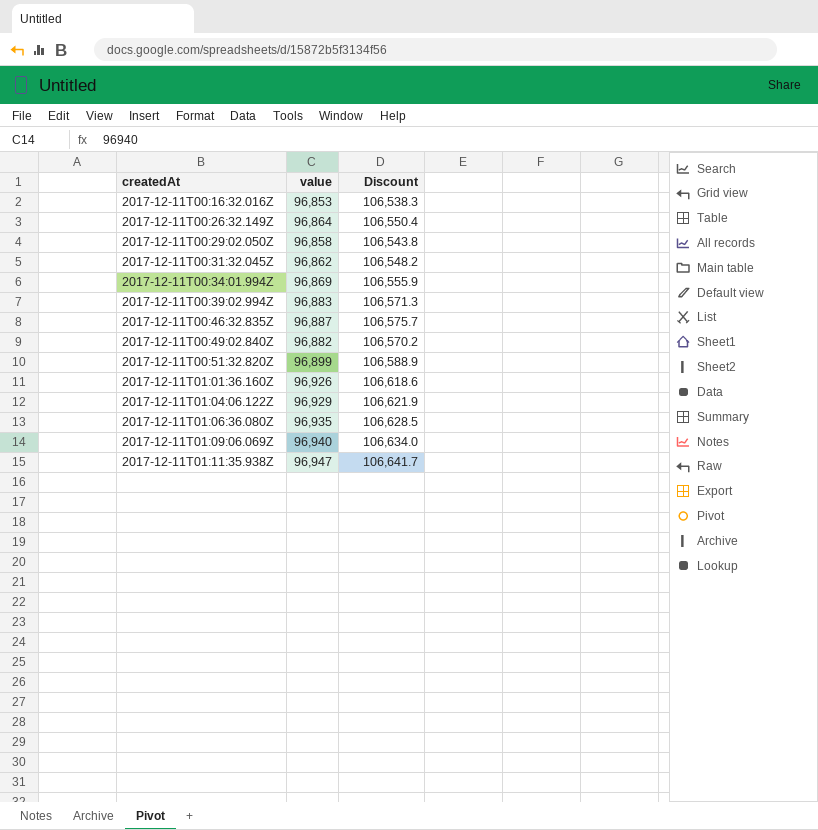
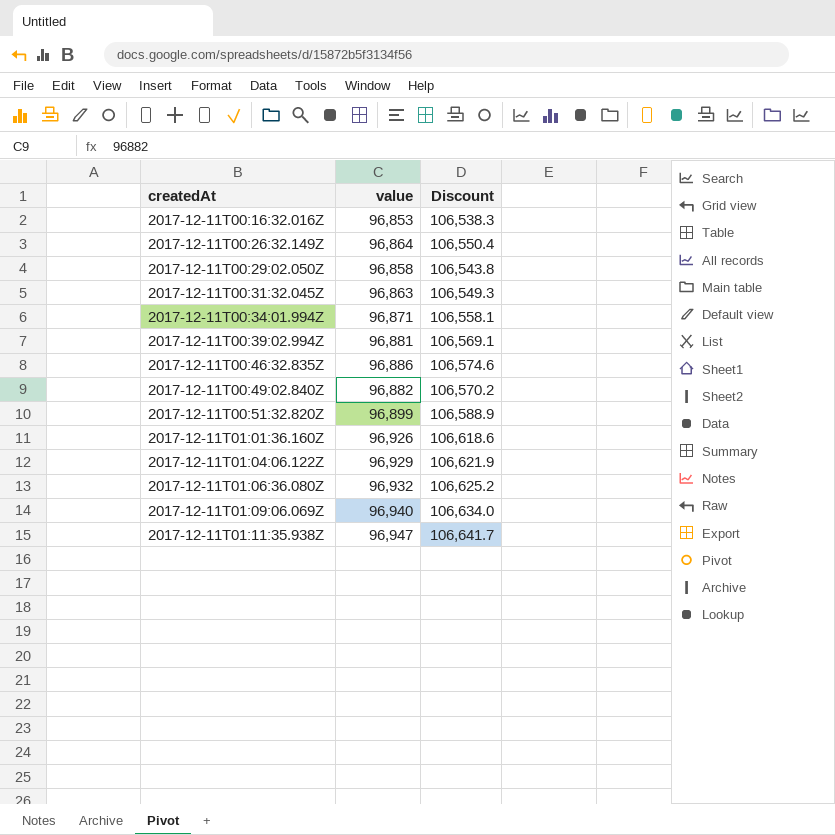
2017-12-11T00:31:32.045Z | value: 96,862 -> 96,863
2017-12-11T00:31:32.045Z | Discount: 106,548.2 -> 106,549.3
2017-12-11T00:34:01.994Z | value: 96,869 -> 96,871
2017-12-11T00:34:01.994Z | Discount: 106,555.9 -> 106,558.1
2017-12-11T00:39:02.994Z | value: 96,883 -> 96,881
2017-12-11T00:39:02.994Z | Discount: 106,571.3 -> 106,569.1
2017-12-11T00:46:32.835Z | value: 96,887 -> 96,886
2017-12-11T00:46:32.835Z | Discount: 106,575.7 -> 106,574.6
2017-12-11T01:06:36.080Z | value: 96,935 -> 96,932
2017-12-11T01:06:36.080Z | Discount: 106,628.5 -> 106,625.2

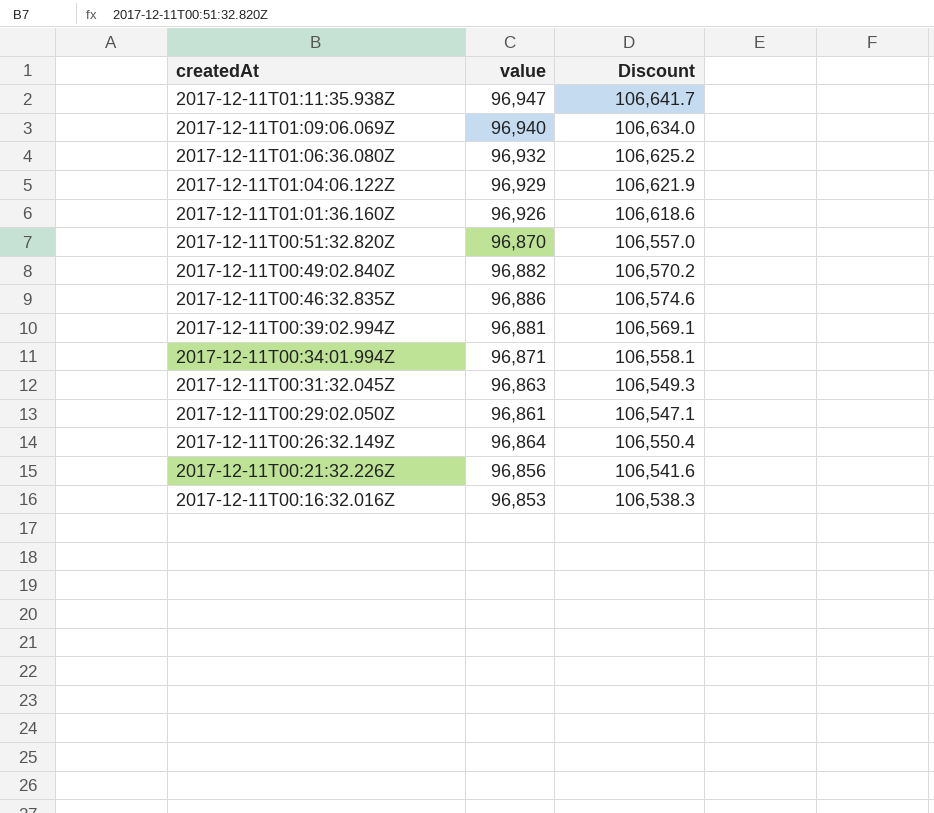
row order: createdAt ascending -> createdAt descending
2017-12-11T00:51:32.820Z | value: 96,899 -> 96,870
2017-12-11T00:51:32.820Z | Discount: 106,588.9 -> 106,557.0
2017-12-11T00:29:02.050Z | value: 96,858 -> 96,861
2017-12-11T00:29:02.050Z | Discount: 106,543.8 -> 106,547.1
row 2017-12-11T00:21:32.226Z: none -> 96,856 | 106,541.6

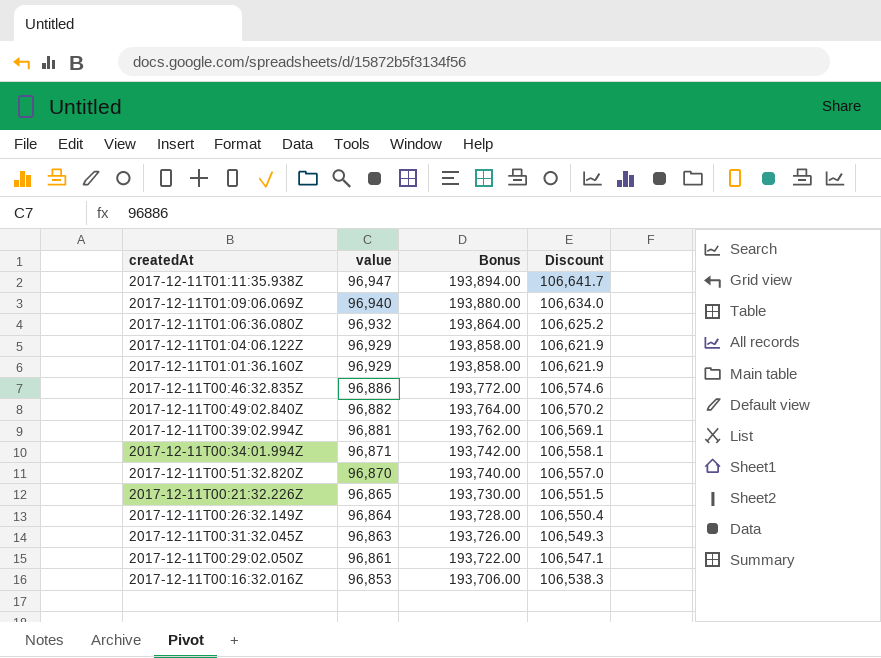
row order: createdAt descending -> value descending
column Bonus | formula: none -> [value] * 2
2017-12-11T01:01:36.160Z | value: 96,926 -> 96,929
2017-12-11T01:01:36.160Z | Discount: 106,618.6 -> 106,621.9
2017-12-11T00:21:32.226Z | value: 96,856 -> 96,865
2017-12-11T00:21:32.226Z | Discount: 106,541.6 -> 106,551.5

